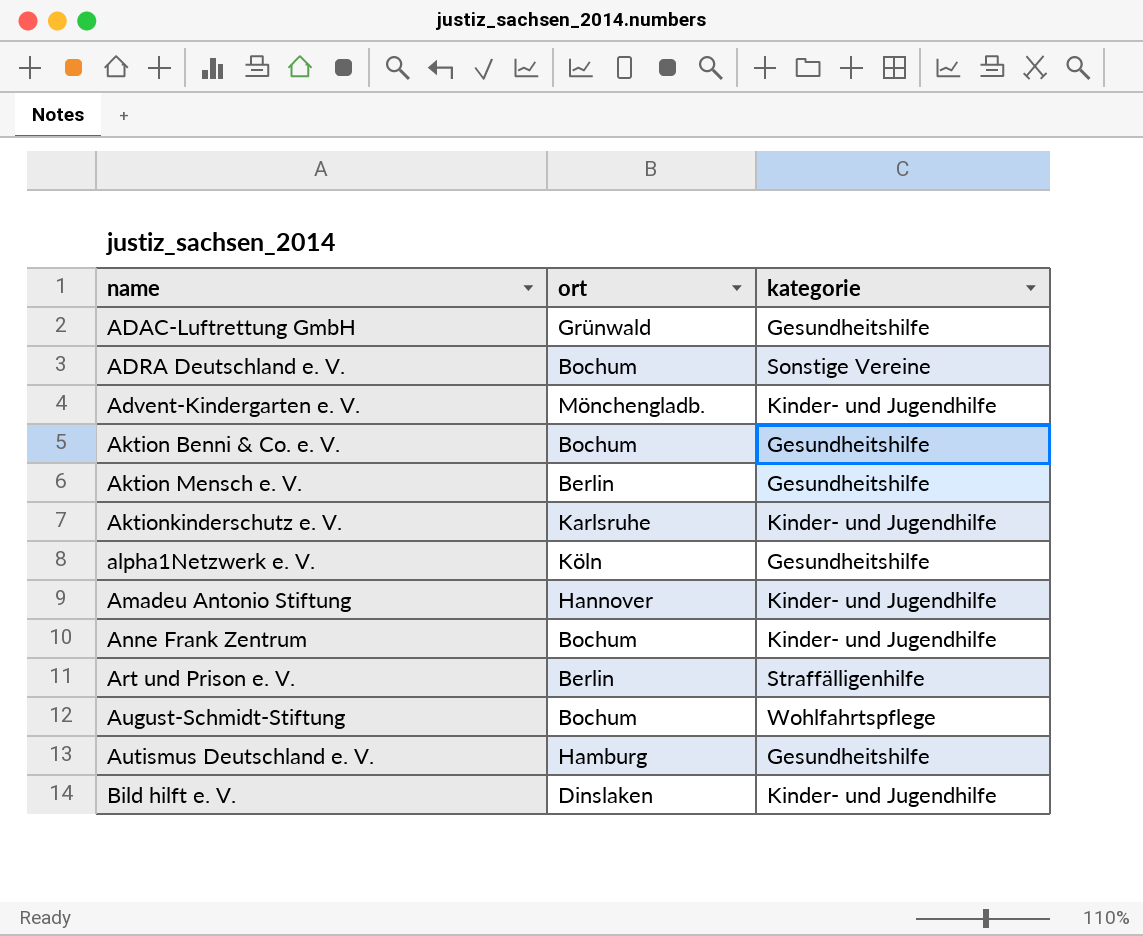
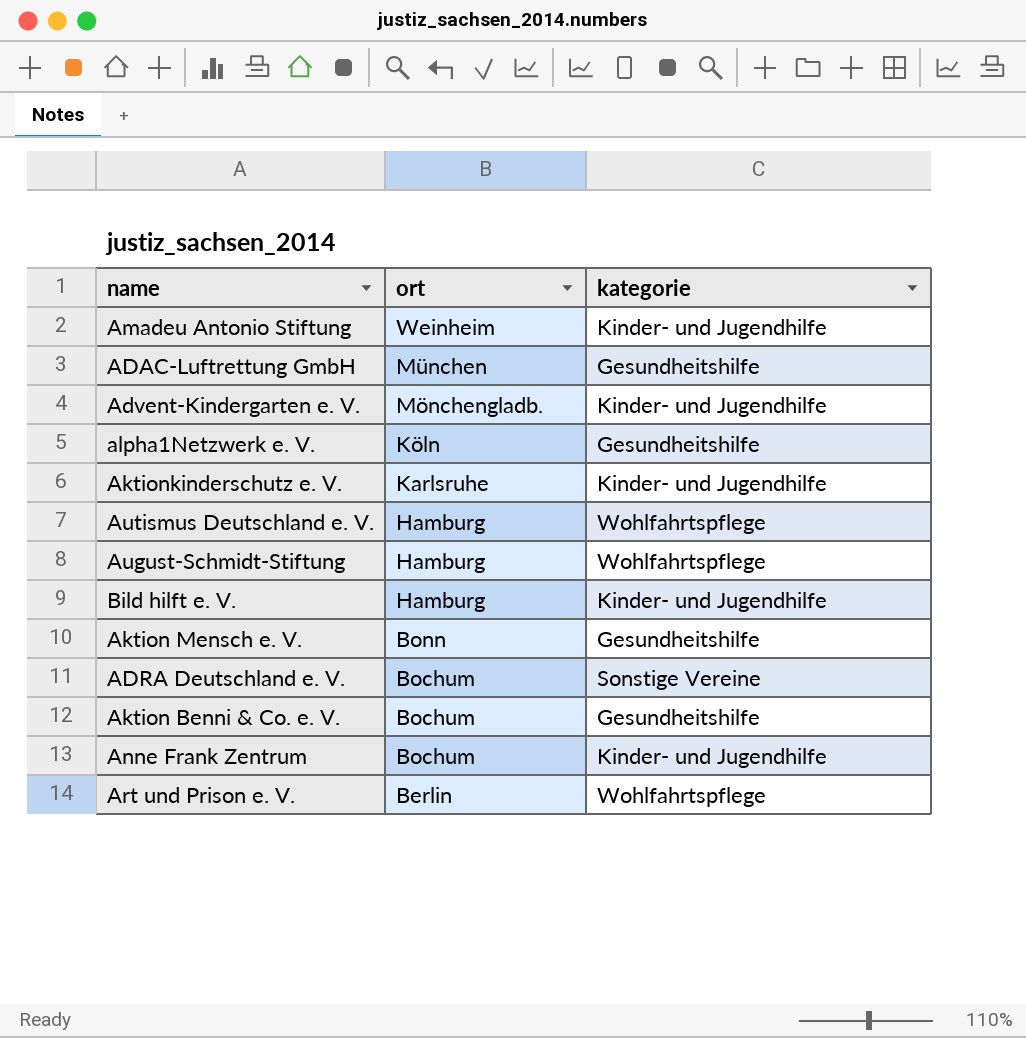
row order: name ascending -> ort descending
Amadeu Antonio Stiftung | ort: Hannover -> Weinheim
ADAC-Luftrettung GmbH | ort: Grünwald -> München
Autismus Deutschland e. V. | kategorie: Gesundheitshilfe -> Wohlfahrtspflege
August-Schmidt-Stiftung | ort: Bochum -> Hamburg
Bild hilft e. V. | ort: Dinslaken -> Hamburg
Aktion Mensch e. V. | ort: Berlin -> Bonn
Art und Prison e. V. | kategorie: Straffälligenhilfe -> Wohlfahrtspflege

